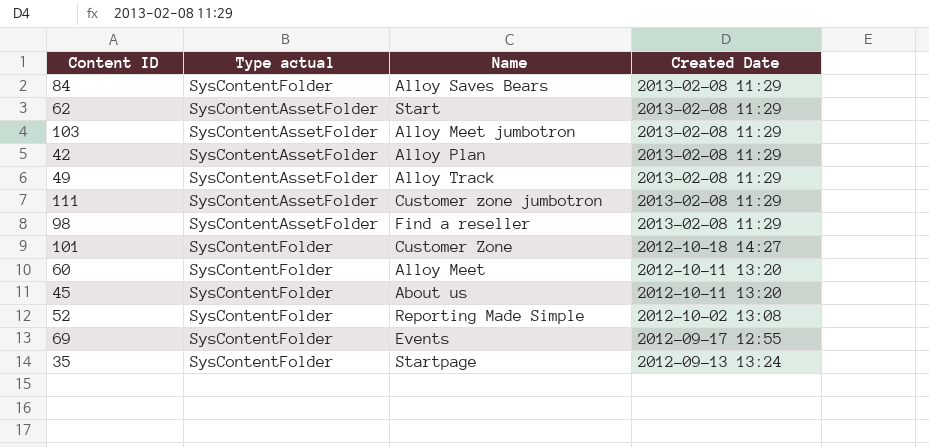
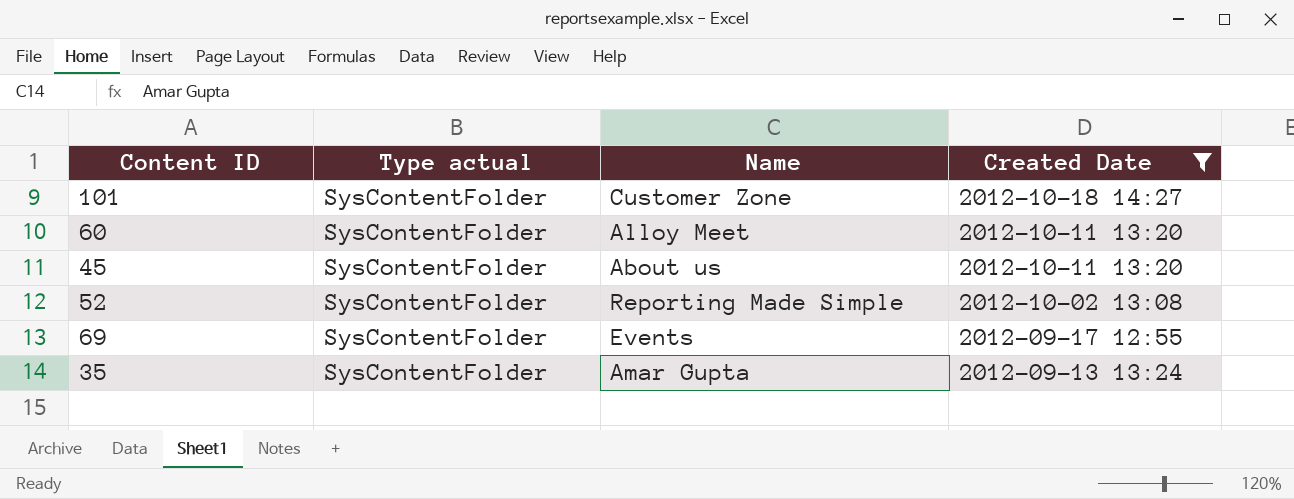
filter: none -> Created Date != 2013-02-08 11:29
35 | Name: Startpage -> Amar Gupta

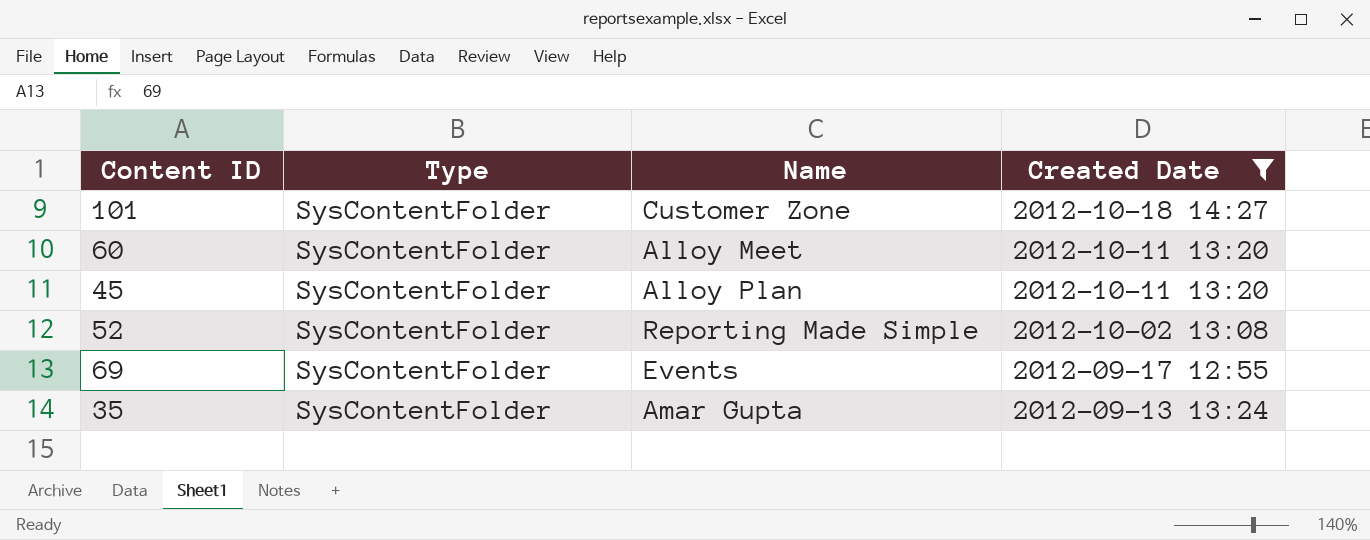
column name: Type actual -> Type
45 | Name: About us -> Alloy Plan

